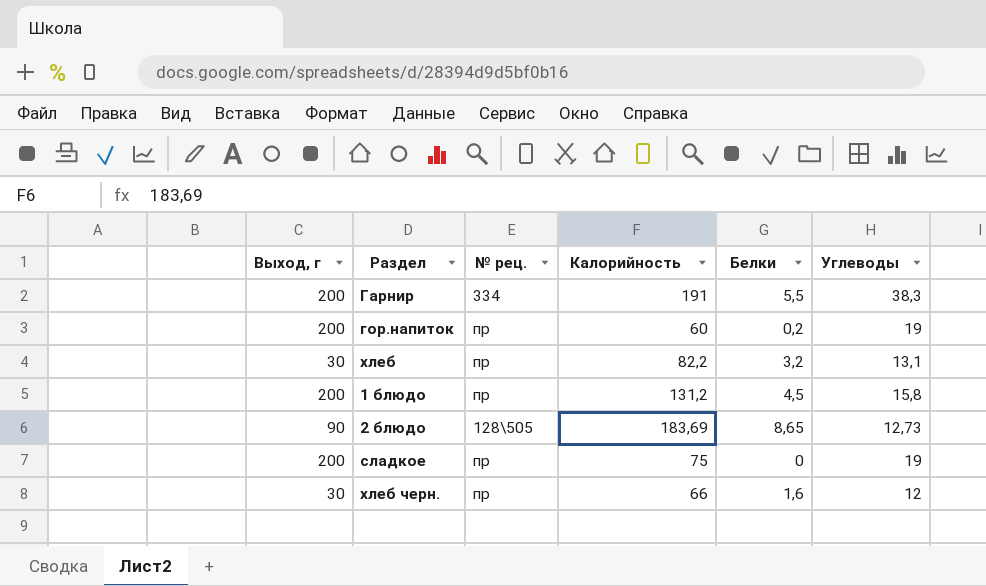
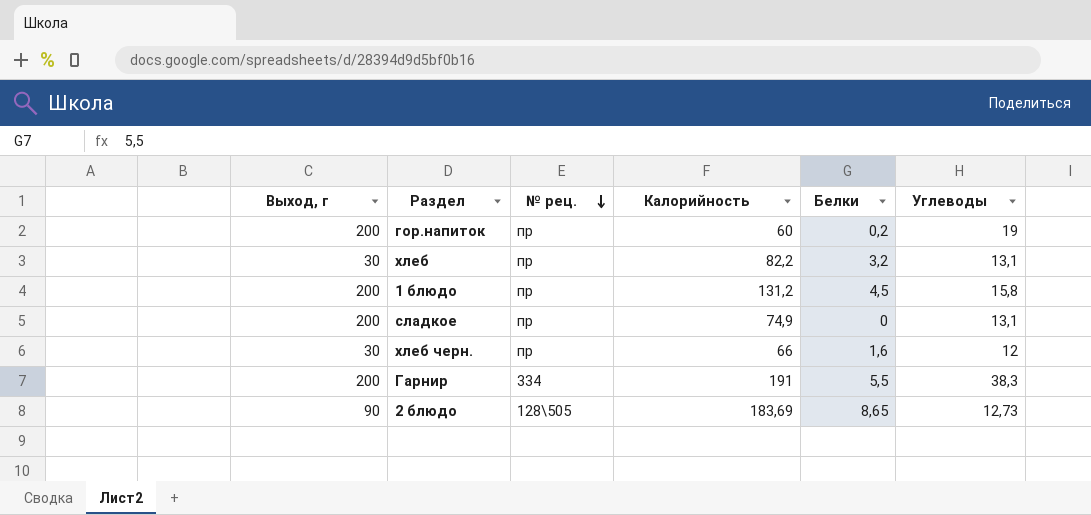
row order: none -> № рец. descending
сладкое | Калорийность: 75 -> 74,9
сладкое | Углеводы: 19 -> 13,1

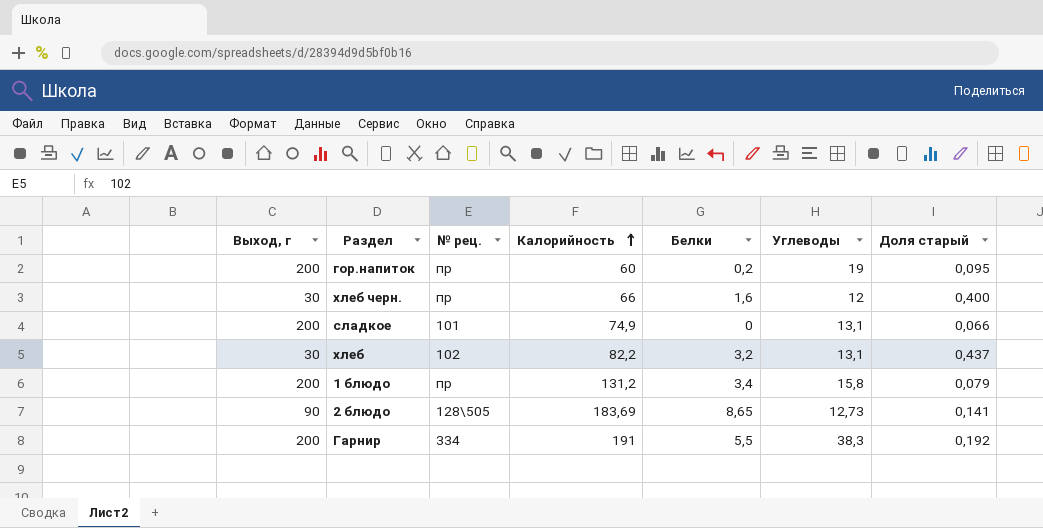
row order: № рец. descending -> Калорийность ascending
column Доля старый | formula: none -> [Углеводы] / [Выход, г]
сладкое | № рец.: пр -> 101
хлеб | № рец.: пр -> 102
1 блюдо | Белки: 4,5 -> 3,4

